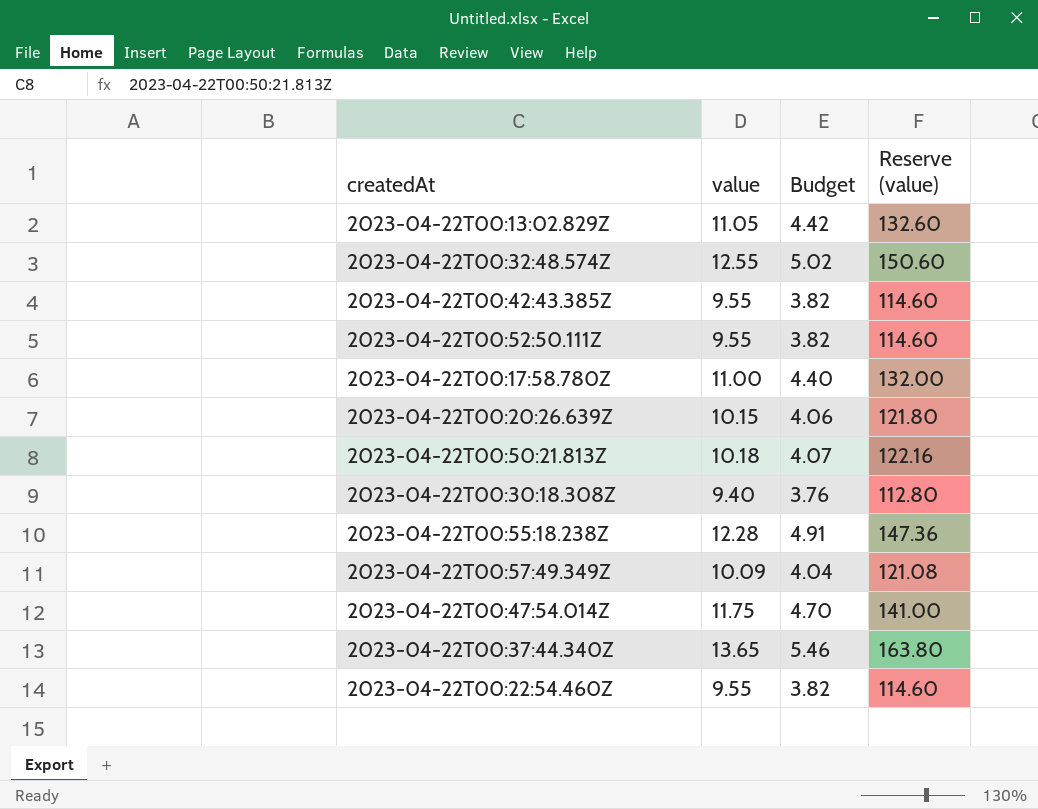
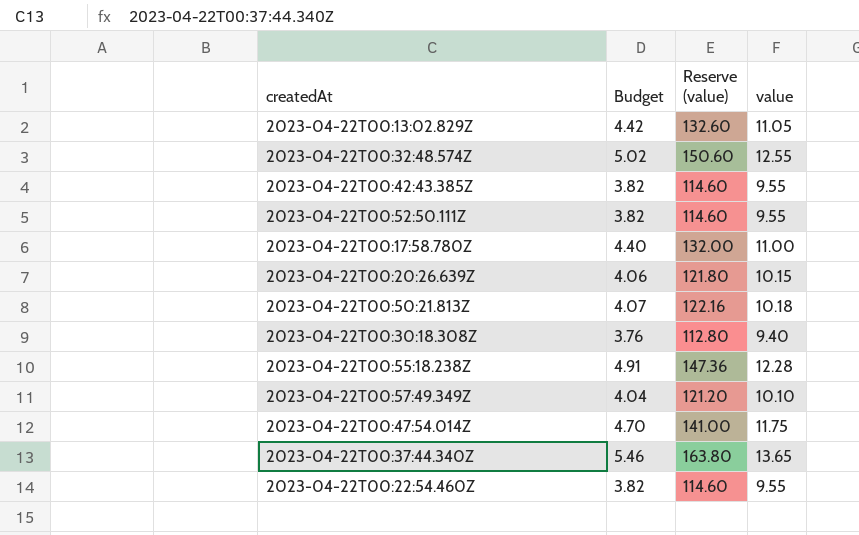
column value | position: 2 -> 4
2023-04-22T00:57:49.349Z | Reserve (value): 121.08 -> 121.20
2023-04-22T00:57:49.349Z | value: 10.09 -> 10.10

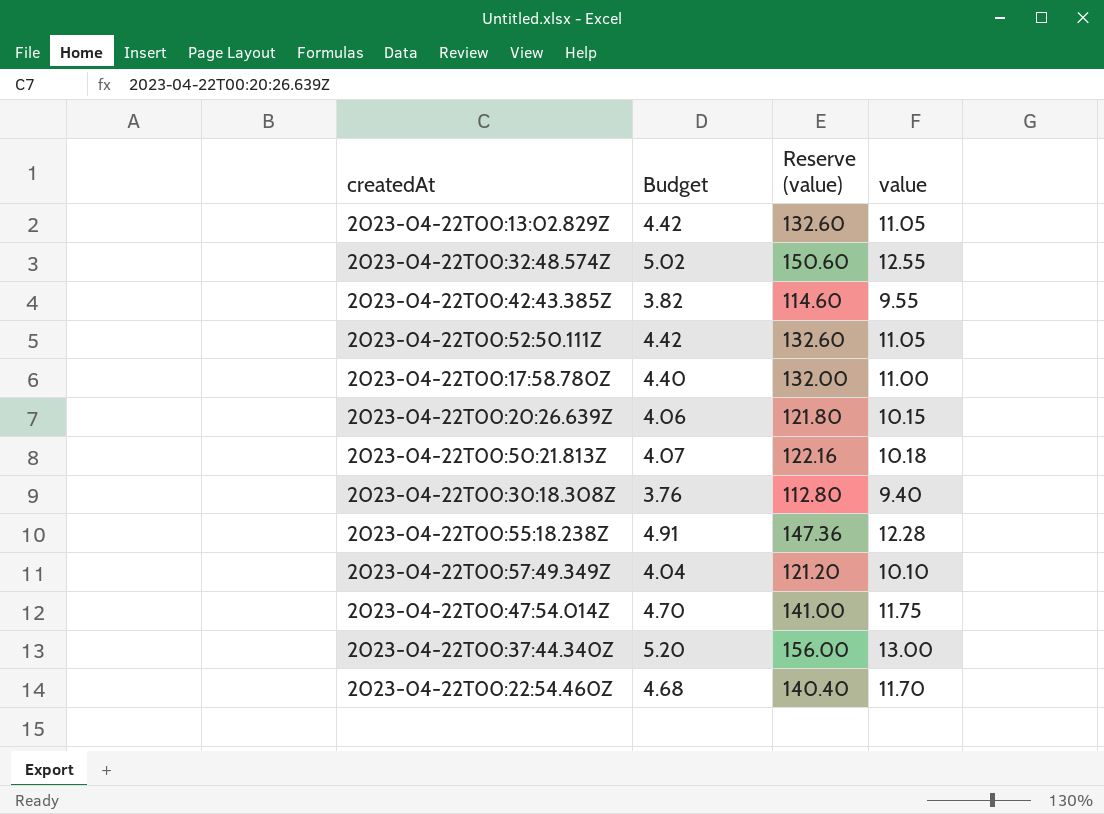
2023-04-22T00:52:50.111Z | Budget: 3.82 -> 4.42
2023-04-22T00:52:50.111Z | Reserve (value): 114.60 -> 132.60
2023-04-22T00:52:50.111Z | value: 9.55 -> 11.05
2023-04-22T00:37:44.340Z | Budget: 5.46 -> 5.20
2023-04-22T00:37:44.340Z | Reserve (value): 163.80 -> 156.00
2023-04-22T00:37:44.340Z | value: 13.65 -> 13.00
2023-04-22T00:22:54.460Z | Budget: 3.82 -> 4.68
2023-04-22T00:22:54.460Z | Reserve (value): 114.60 -> 140.40
2023-04-22T00:22:54.460Z | value: 9.55 -> 11.70

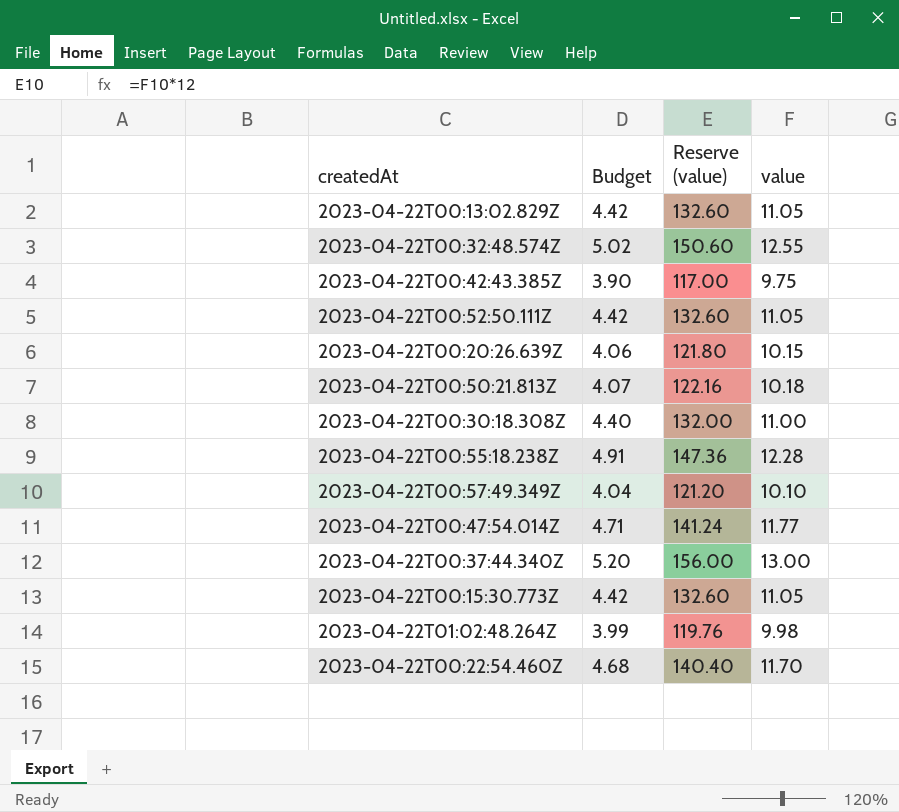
row 2023-04-22T00:17:58.780Z: 4.40 | 132.00 | 11.00 -> none
2023-04-22T00:42:43.385Z | Budget: 3.82 -> 3.90
2023-04-22T00:42:43.385Z | Reserve (value): 114.60 -> 117.00
2023-04-22T00:42:43.385Z | value: 9.55 -> 9.75
2023-04-22T00:30:18.308Z | Budget: 3.76 -> 4.40
2023-04-22T00:30:18.308Z | Reserve (value): 112.80 -> 132.00
2023-04-22T00:30:18.308Z | value: 9.40 -> 11.00
2023-04-22T00:47:54.014Z | Budget: 4.70 -> 4.71
2023-04-22T00:47:54.014Z | Reserve (value): 141.00 -> 141.24
2023-04-22T00:47:54.014Z | value: 11.75 -> 11.77
row 2023-04-22T00:15:30.773Z: none -> 4.42 | 132.60 | 11.05
row 2023-04-22T01:02:48.264Z: none -> 3.99 | 119.76 | 9.98

